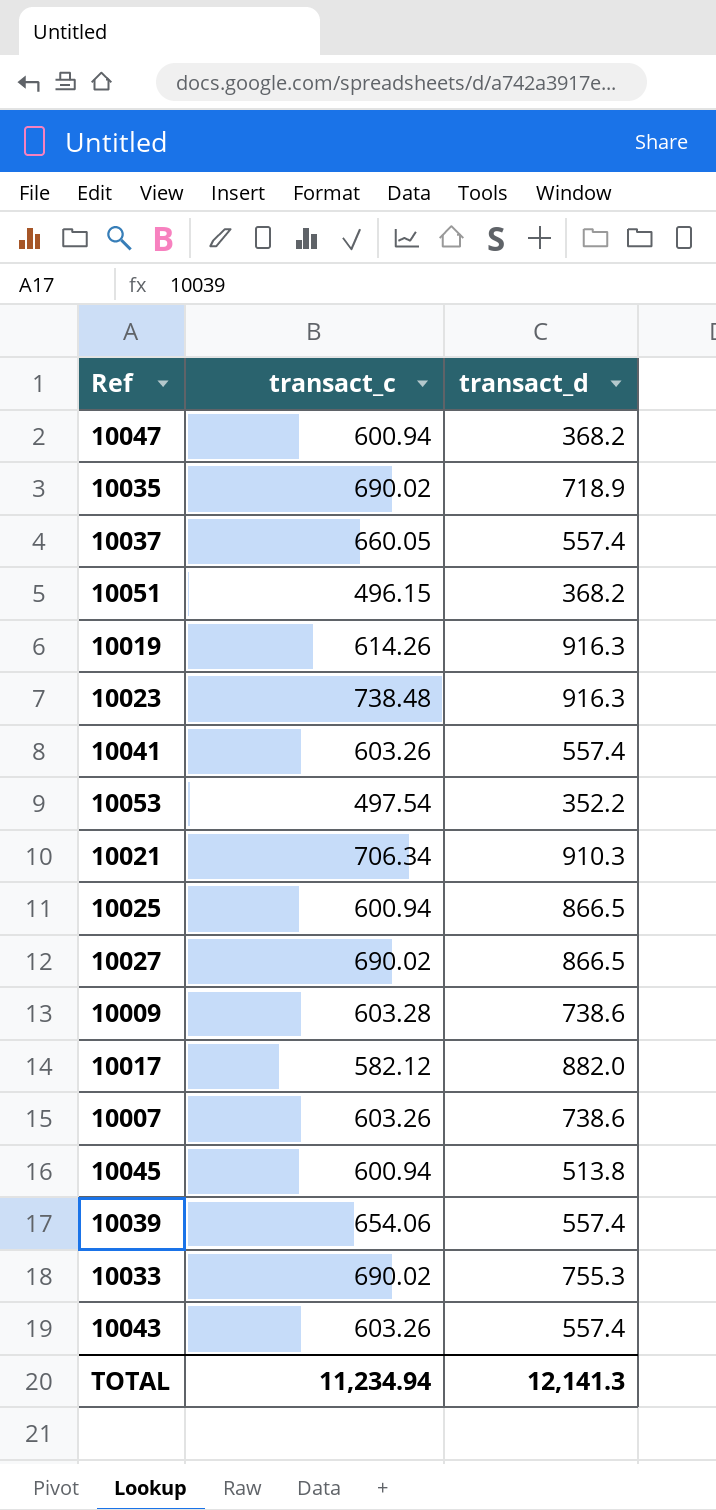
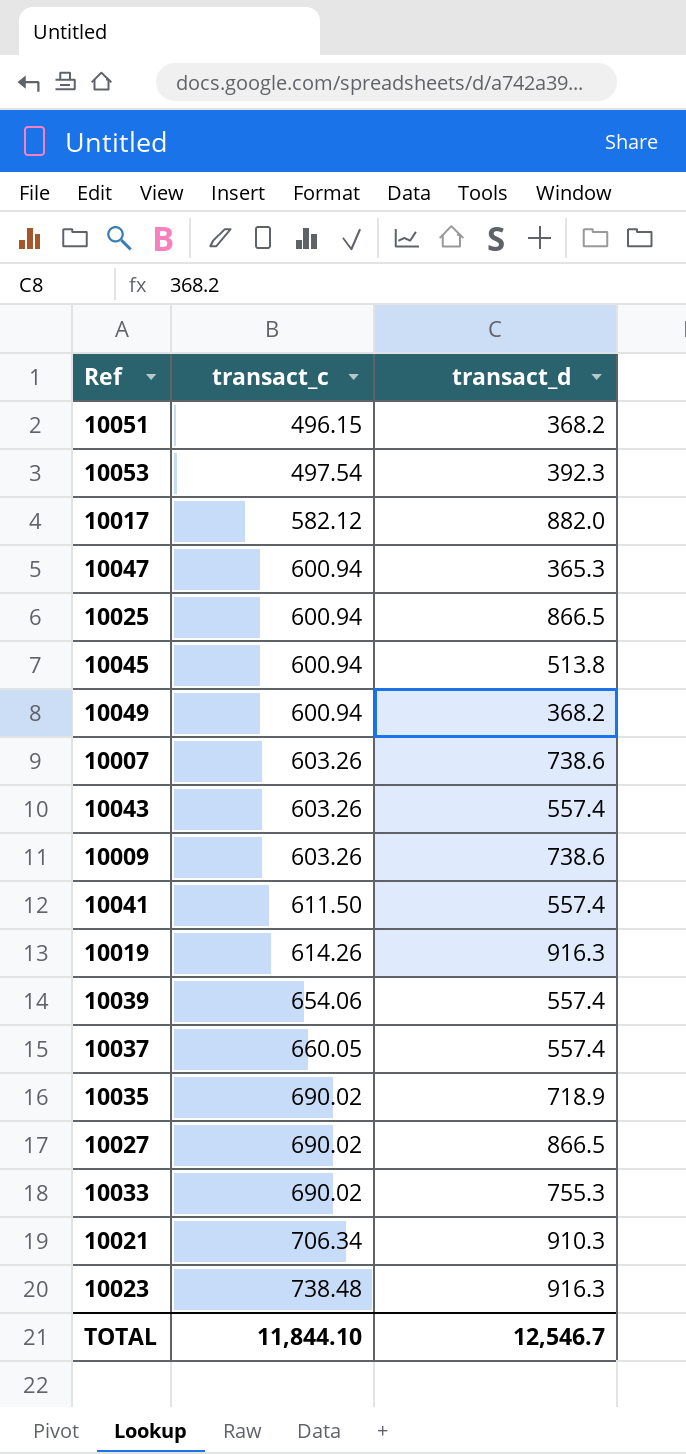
row order: none -> transact_c ascending
10053 | transact_d: 352.2 -> 392.3
10047 | transact_d: 368.2 -> 365.3
row 10049: none -> 600.94 | 368.2
10009 | transact_c: 603.28 -> 603.26
10041 | transact_c: 603.26 -> 611.50
TOTAL | transact_c: 11,234.94 -> 11,844.10
TOTAL | transact_d: 12,141.3 -> 12,546.7

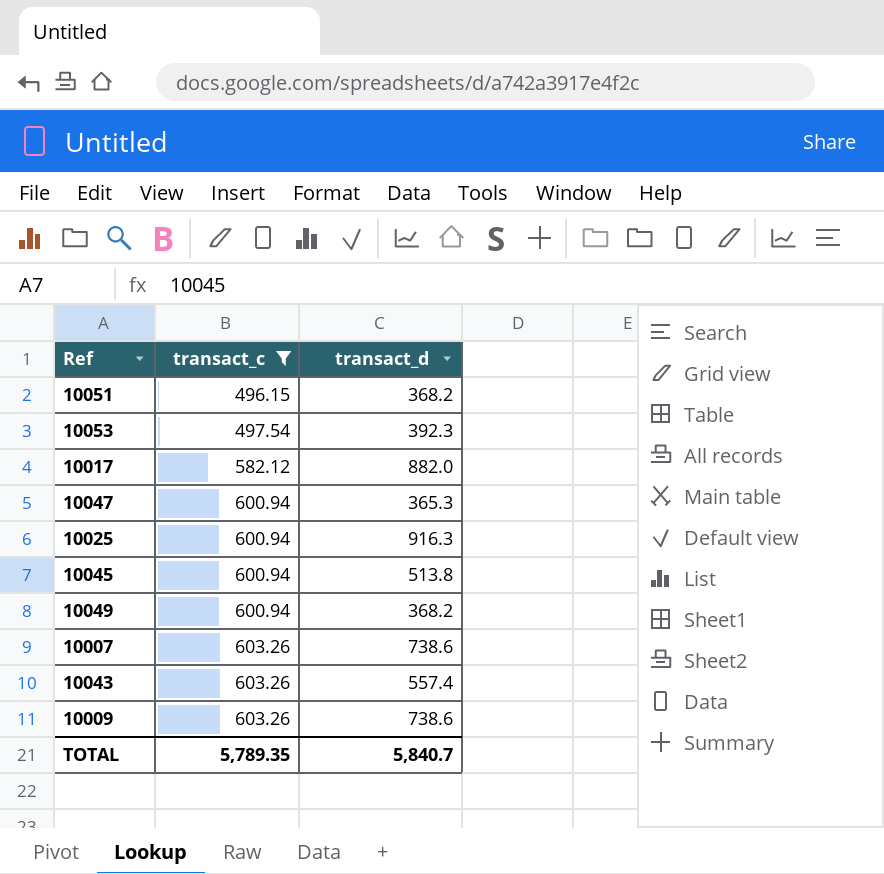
filter: none -> transact_c <= 603.26
10025 | transact_d: 866.5 -> 916.3
TOTAL | transact_c: 11,844.10 -> 5,789.35
TOTAL | transact_d: 12,546.7 -> 5,840.7

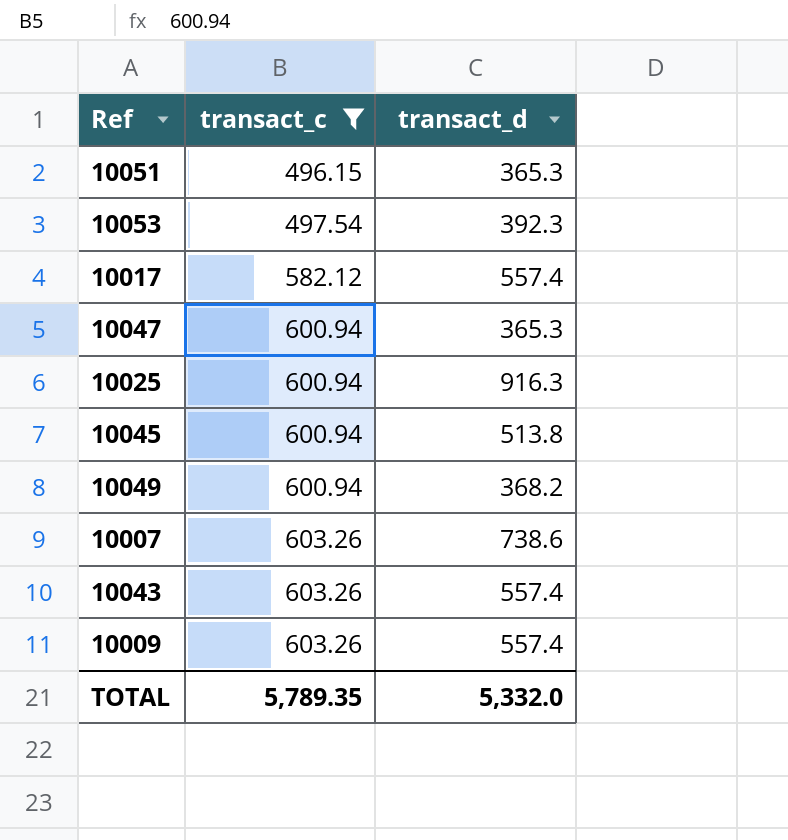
10051 | transact_d: 368.2 -> 365.3
10017 | transact_d: 882.0 -> 557.4
10009 | transact_d: 738.6 -> 557.4
TOTAL | transact_d: 5,840.7 -> 5,332.0

